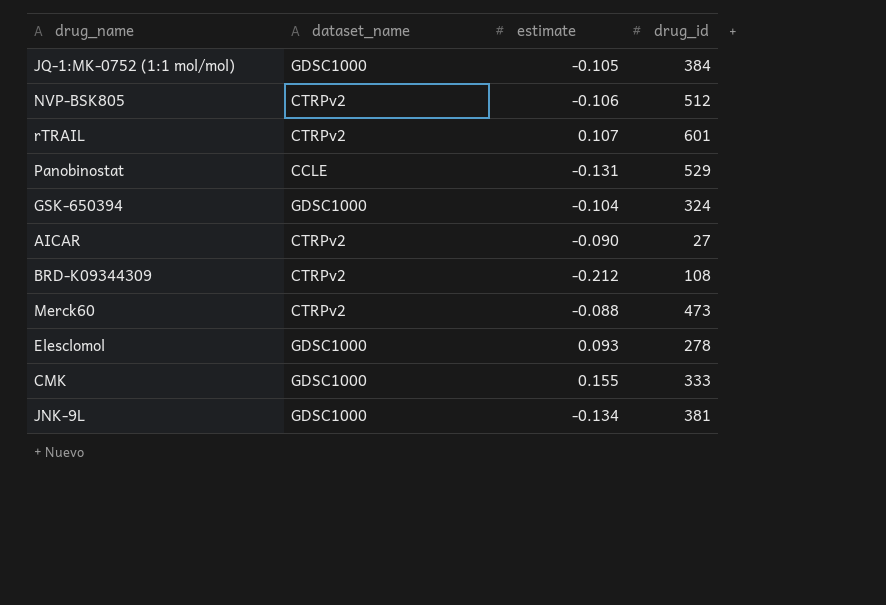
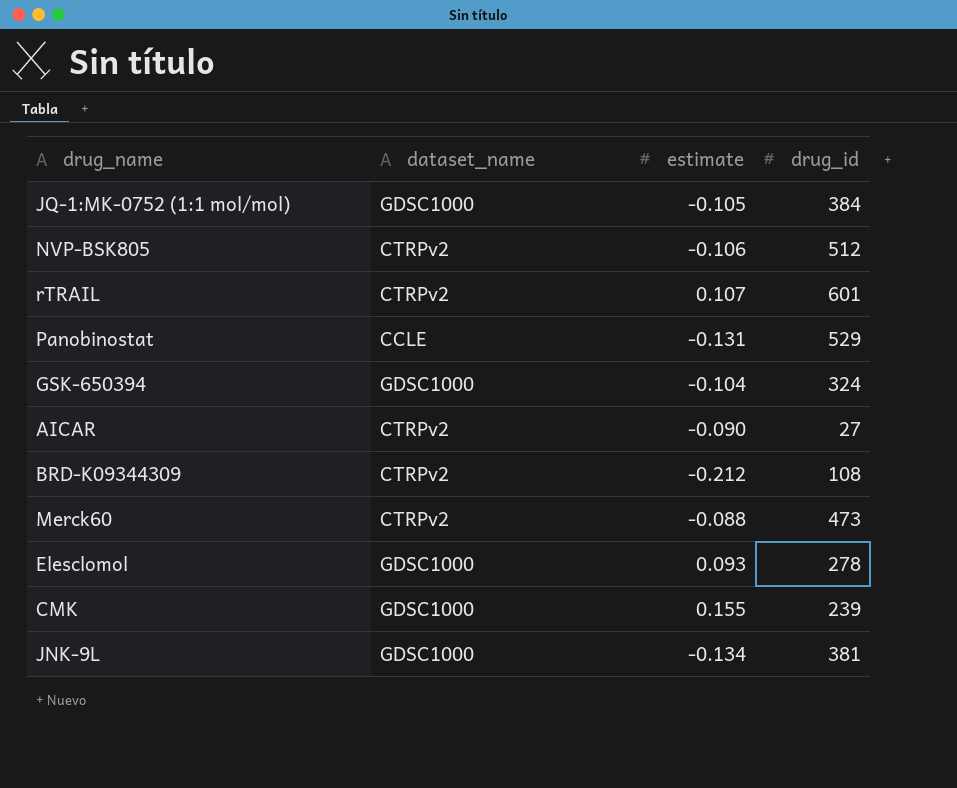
CMK | drug_id: 333 -> 239

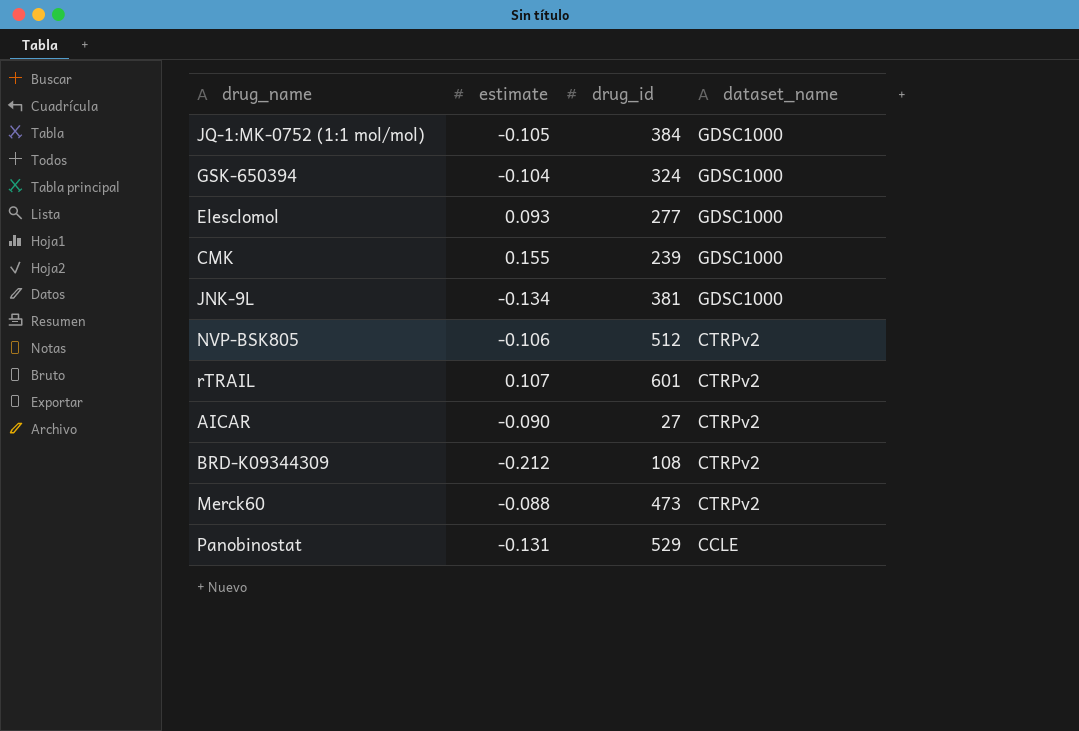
row order: none -> dataset_name descending
column dataset_name | position: 2 -> 4
Elesclomol | drug_id: 278 -> 277

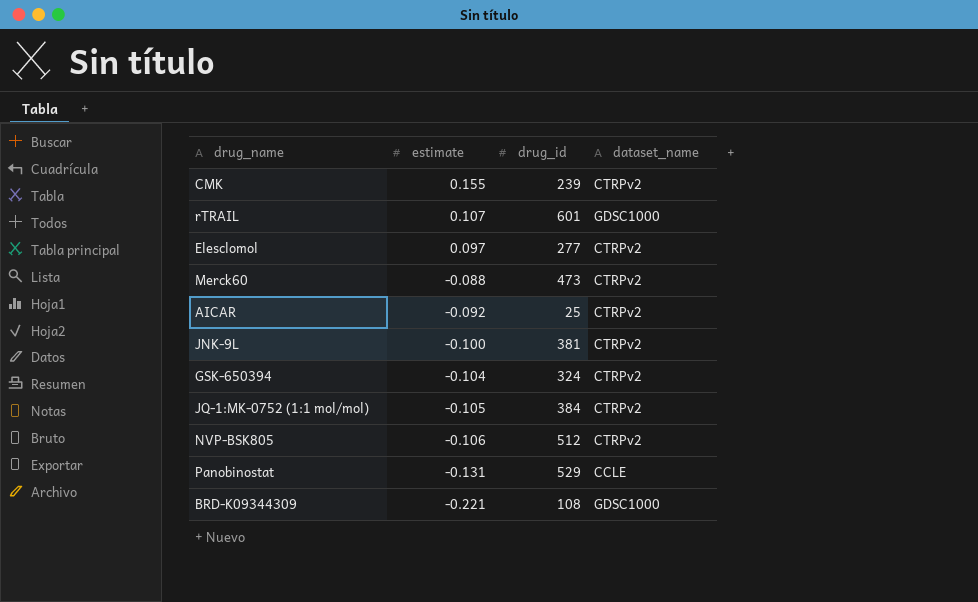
row order: dataset_name descending -> estimate descending
CMK | dataset_name: GDSC1000 -> CTRPv2
rTRAIL | dataset_name: CTRPv2 -> GDSC1000
Elesclomol | estimate: 0.093 -> 0.097
Elesclomol | dataset_name: GDSC1000 -> CTRPv2
AICAR | estimate: -0.090 -> -0.092
AICAR | drug_id: 27 -> 25
JNK-9L | estimate: -0.134 -> -0.100
JNK-9L | dataset_name: GDSC1000 -> CTRPv2
GSK-650394 | dataset_name: GDSC1000 -> CTRPv2
JQ-1:MK-0752 (1:1 mol/mol) | dataset_name: GDSC1000 -> CTRPv2
BRD-K09344309 | estimate: -0.212 -> -0.221
BRD-K09344309 | dataset_name: CTRPv2 -> GDSC1000

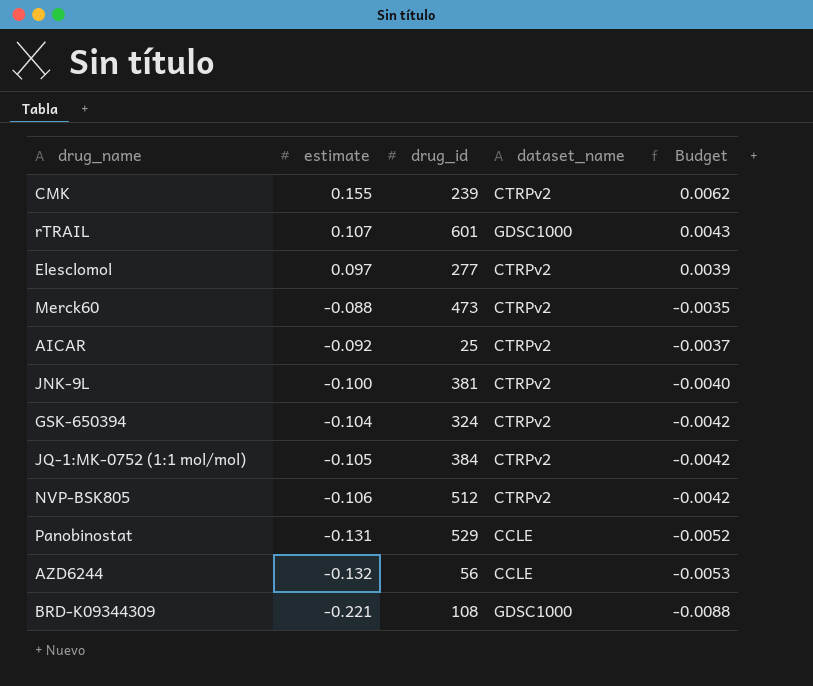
column Budget | formula: none -> [estimate] * 0.04
row AZD6244: none -> -0.132 | 56 | CCLE | -0.0053

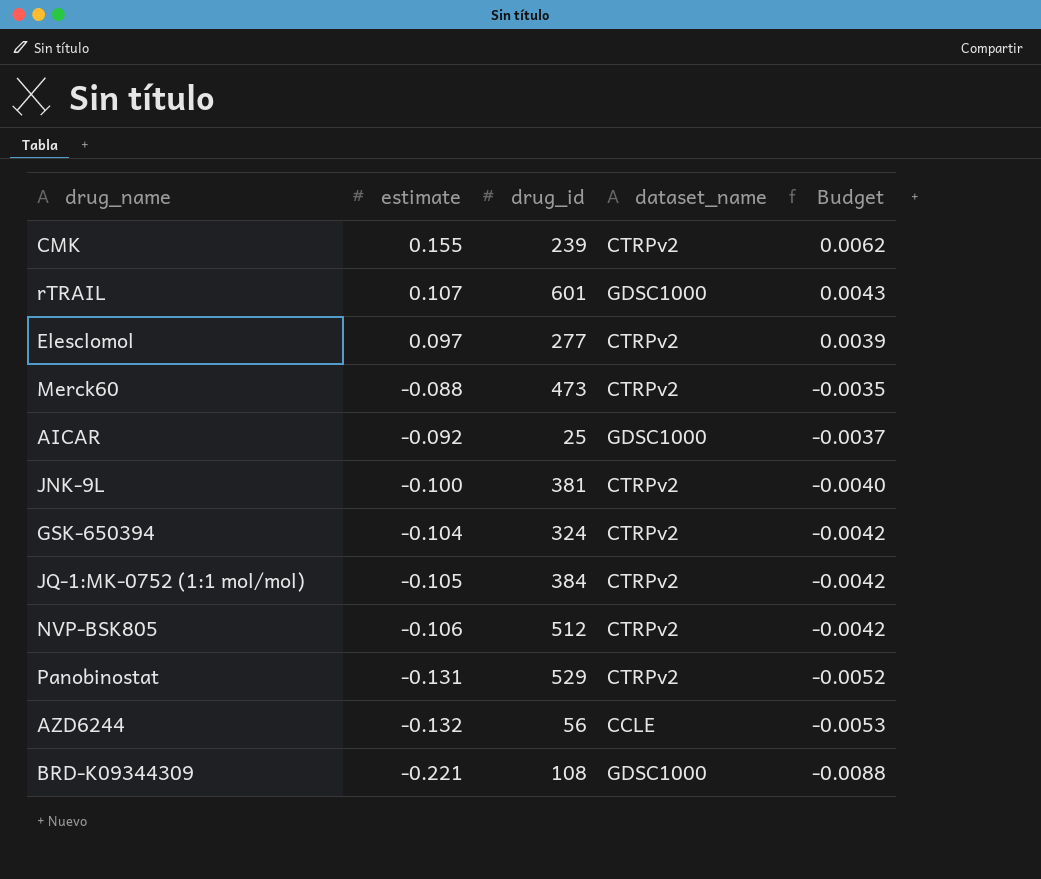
AICAR | dataset_name: CTRPv2 -> GDSC1000
Panobinostat | dataset_name: CCLE -> CTRPv2

